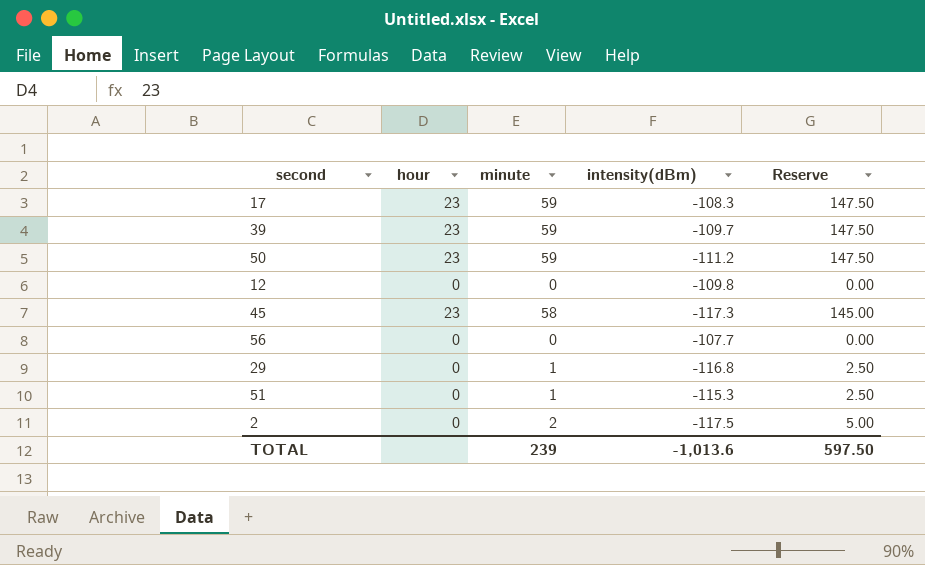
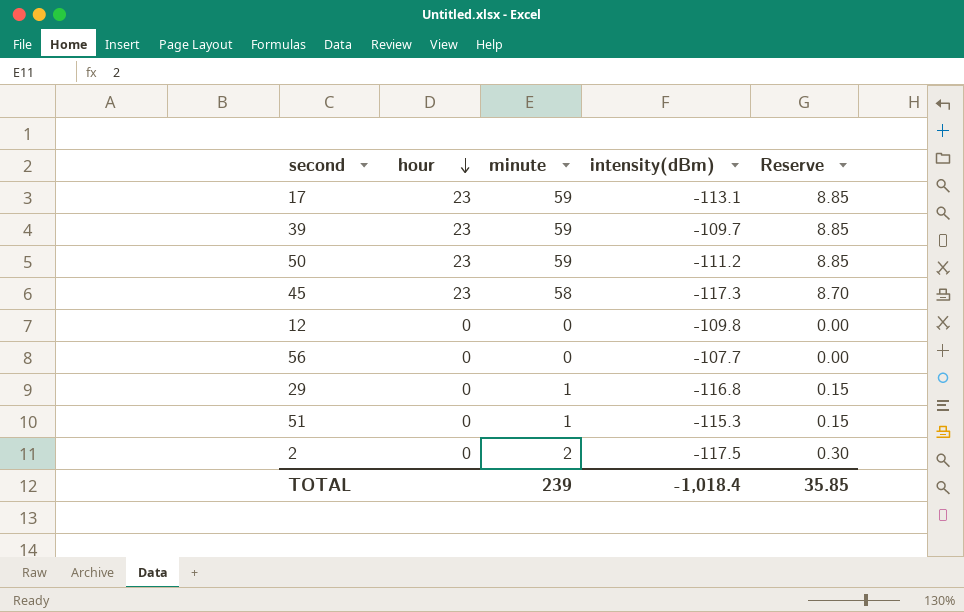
row order: none -> hour descending
column Reserve | formula: [minute] * 2.5 -> [minute] * 0.15
17 | intensity(dBm): -108.3 -> -113.1
TOTAL | intensity(dBm): -1,013.6 -> -1,018.4
TOTAL | Reserve: 597.50 -> 35.85

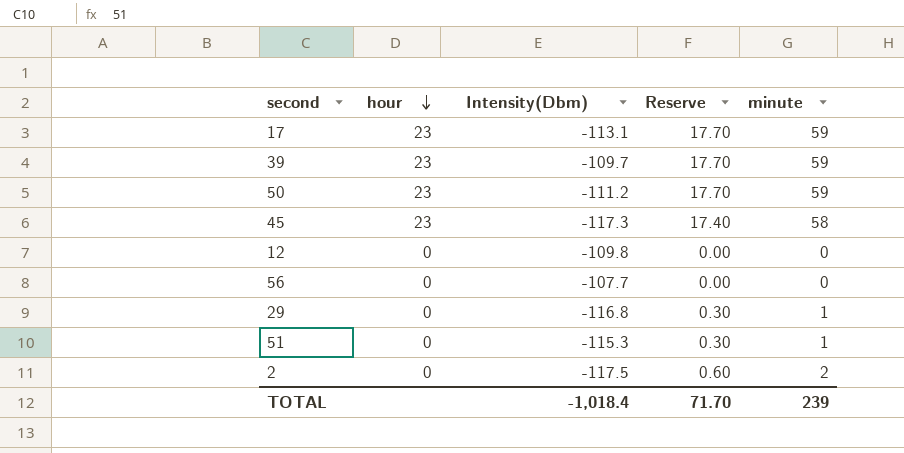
column name: intensity(dBm) -> Intensity(Dbm)
column Reserve | formula: [minute] * 0.15 -> [minute] * 0.3
column minute | position: 3 -> 5
TOTAL | Reserve: 35.85 -> 71.70

